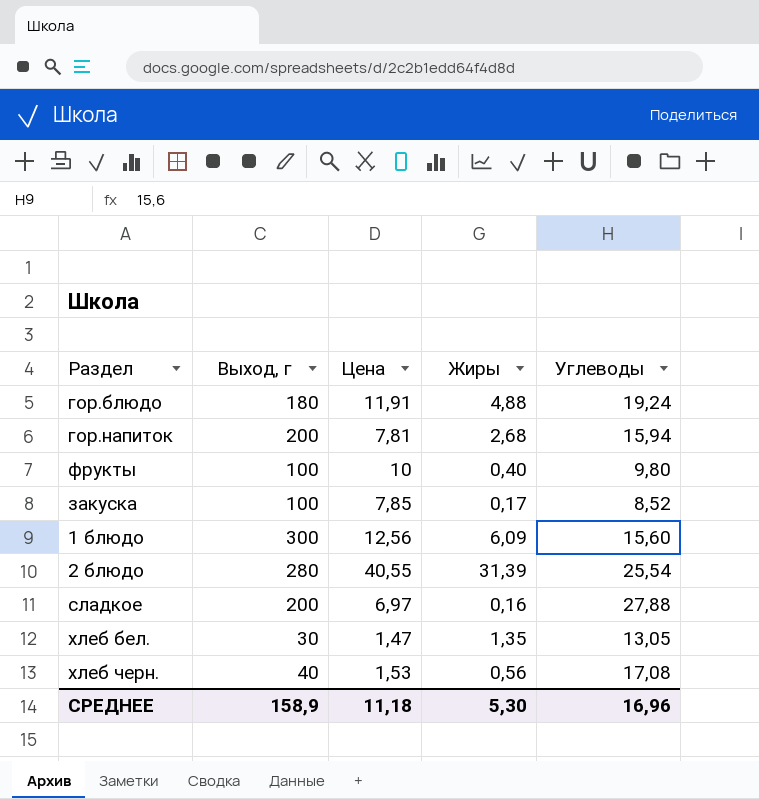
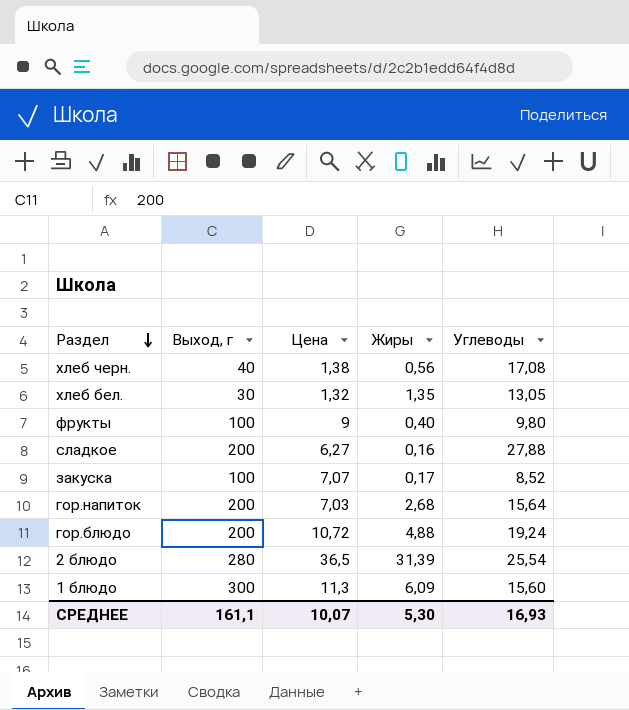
row order: none -> Раздел descending
хлеб черн. | Цена: 1,53 -> 1,38
хлеб бел. | Цена: 1,47 -> 1,32
фрукты | Цена: 10 -> 9
сладкое | Цена: 6,97 -> 6,27
закуска | Цена: 7,85 -> 7,07
гор.напиток | Цена: 7,81 -> 7,03
гор.напиток | Углеводы: 15,94 -> 15,64
гор.блюдо | Выход, г: 180 -> 200
гор.блюдо | Цена: 11,91 -> 10,72
2 блюдо | Цена: 40,55 -> 36,5
1 блюдо | Цена: 12,56 -> 11,3
СРЕДНЕЕ | Выход, г: 158,9 -> 161,1
СРЕДНЕЕ | Цена: 11,18 -> 10,07
СРЕДНЕЕ | Углеводы: 16,96 -> 16,93

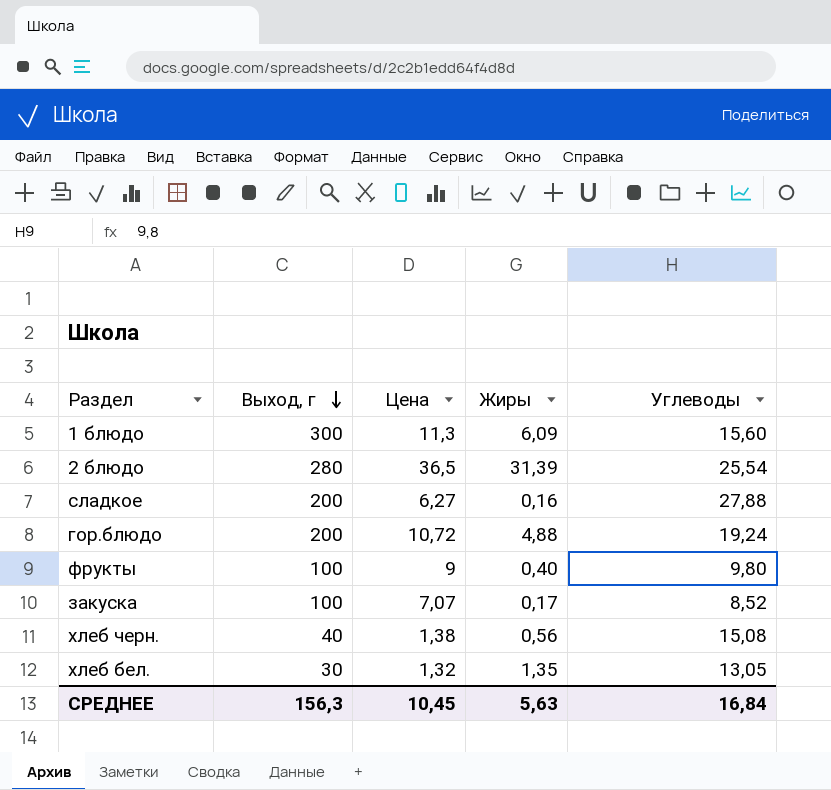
row order: Раздел descending -> Выход, г descending
row гор.напиток: 200 | 7,03 | 2,68 | 15,64 -> none
хлеб черн. | Углеводы: 17,08 -> 15,08
СРЕДНЕЕ | Выход, г: 161,1 -> 156,3
СРЕДНЕЕ | Цена: 10,07 -> 10,45
СРЕДНЕЕ | Жиры: 5,30 -> 5,63
СРЕДНЕЕ | Углеводы: 16,93 -> 16,84

